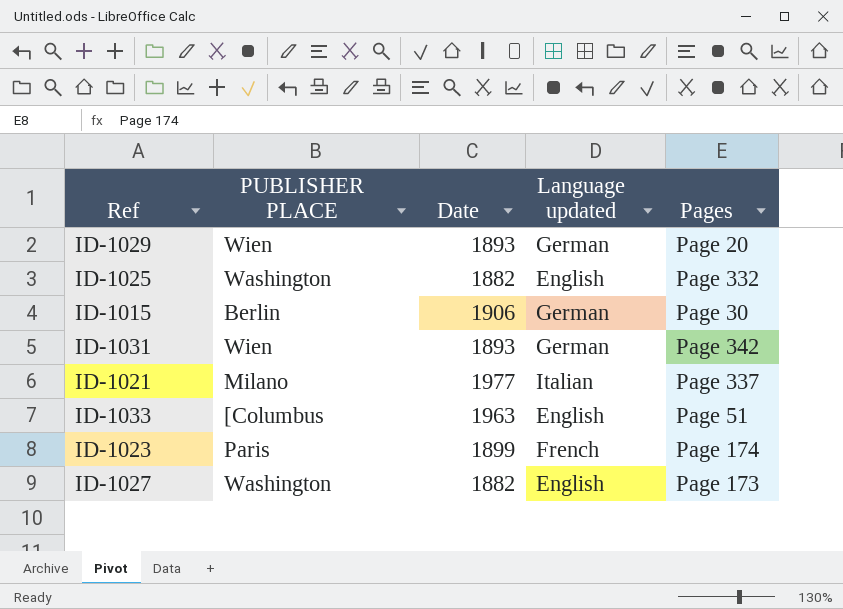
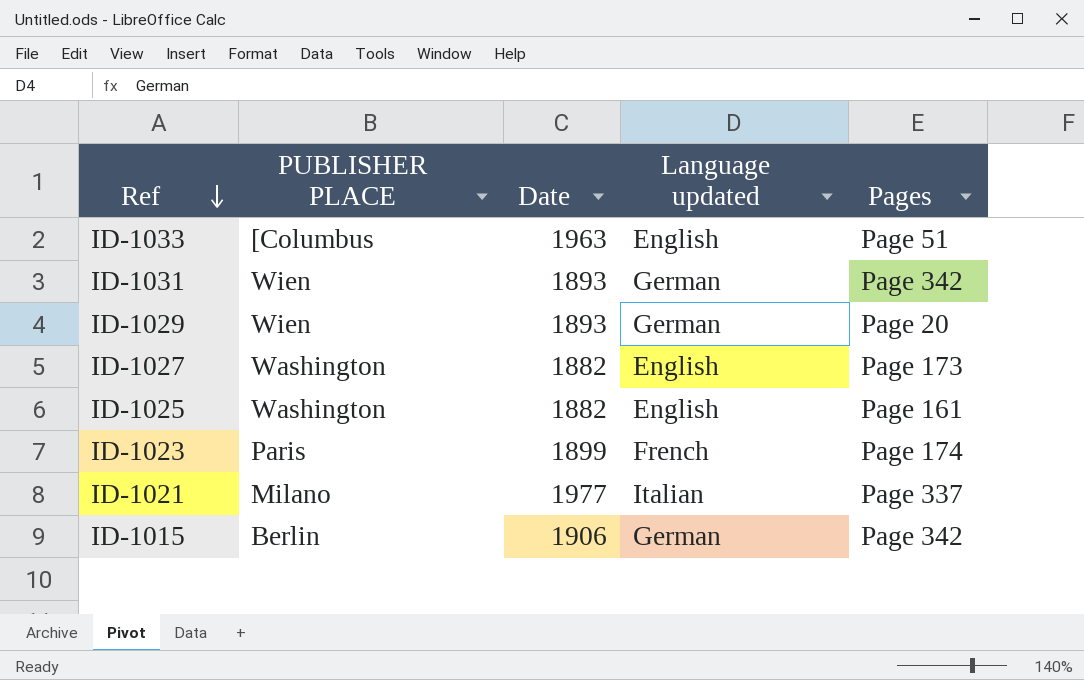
row order: none -> Ref descending
ID-1025 | Pages: Page 332 -> Page 161
ID-1015 | Pages: Page 30 -> Page 342

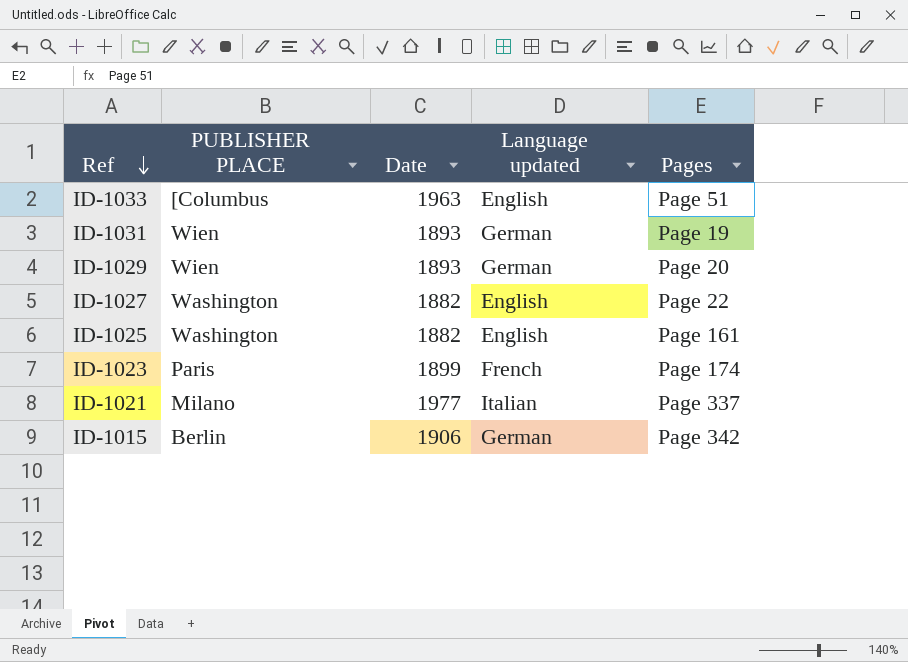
ID-1031 | Pages: Page 342 -> Page 19
ID-1027 | Pages: Page 173 -> Page 22

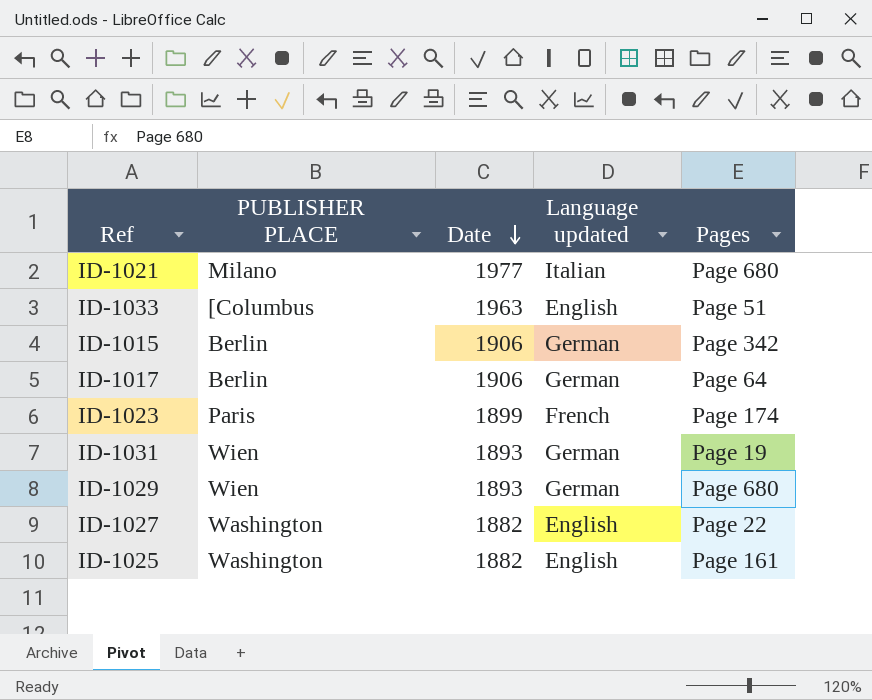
row order: Ref descending -> Date descending
ID-1021 | Pages: Page 337 -> Page 680
row ID-1017: none -> Berlin | 1906 | German | Page 64
ID-1029 | Pages: Page 20 -> Page 680

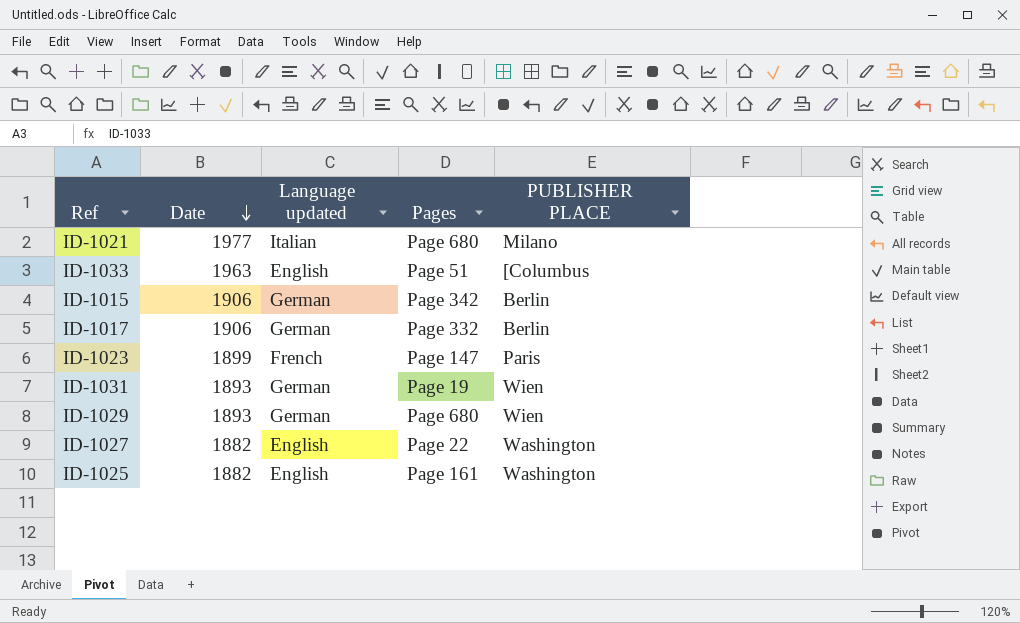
column PUBLISHER PLACE | position: 2 -> 5
ID-1017 | Pages: Page 64 -> Page 332
ID-1023 | Pages: Page 174 -> Page 147

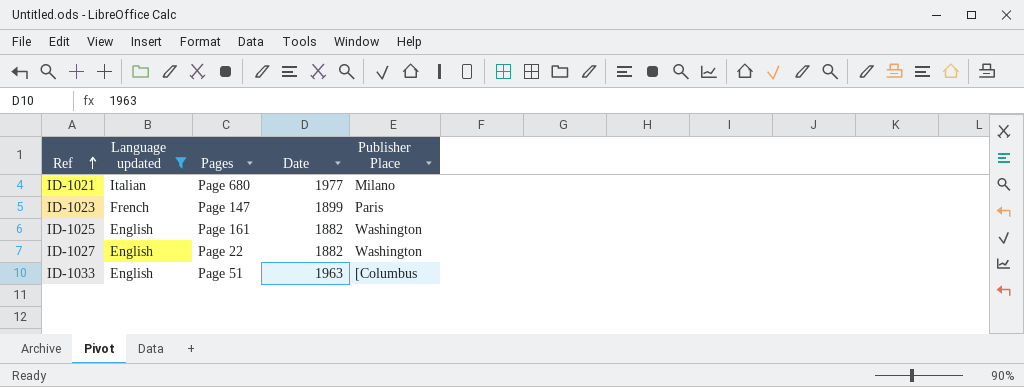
filter: none -> Language updated != German
row order: Date descending -> Ref ascending
column Date | position: 2 -> 4
column name: PUBLISHER PLACE -> Publisher Place

